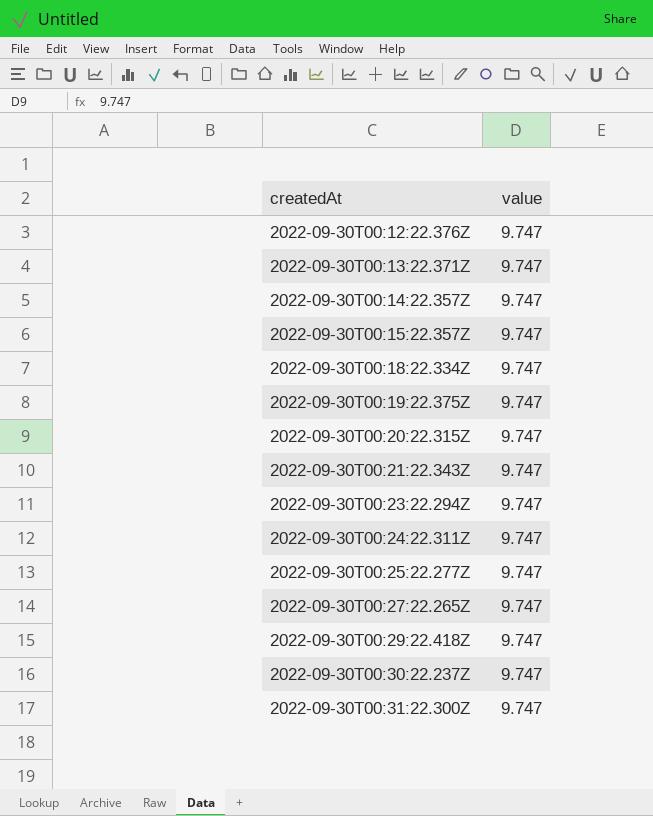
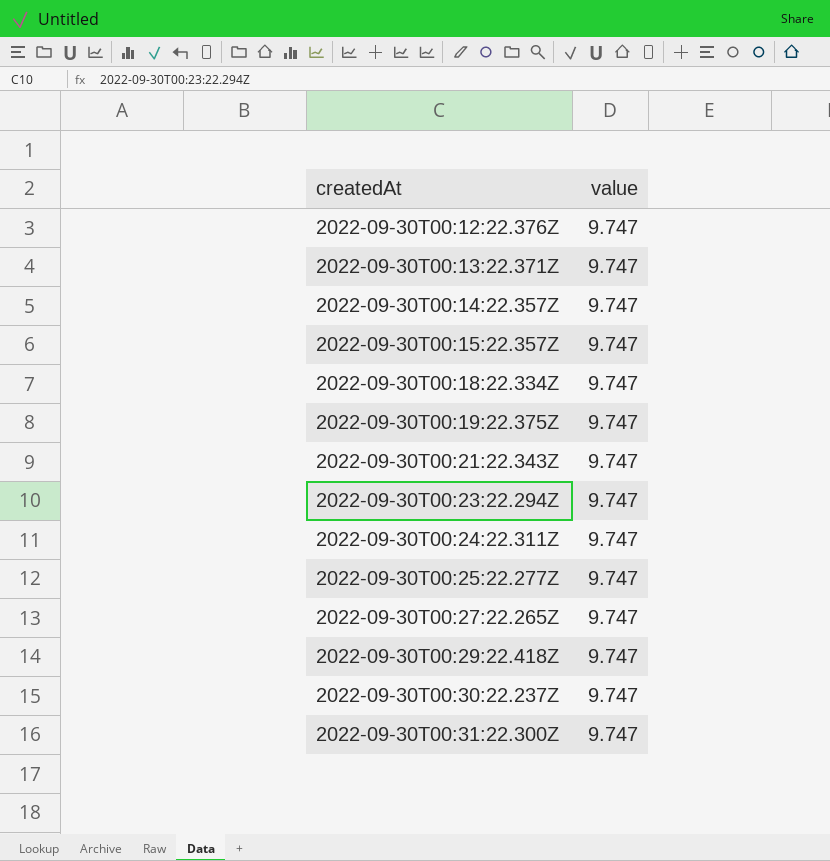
row 2022-09-30T00:20:22.315Z: 9.747 -> none

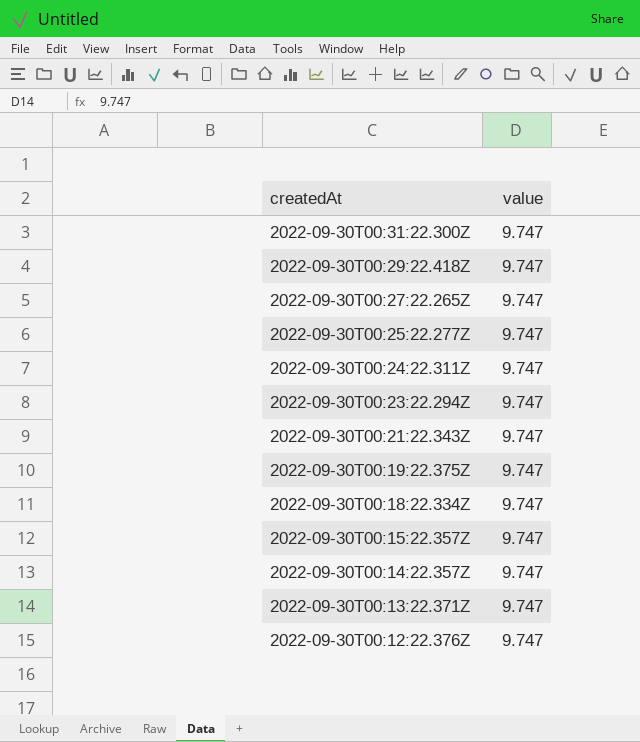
row order: createdAt ascending -> createdAt descending
row 2022-09-30T00:30:22.237Z: 9.747 -> none

